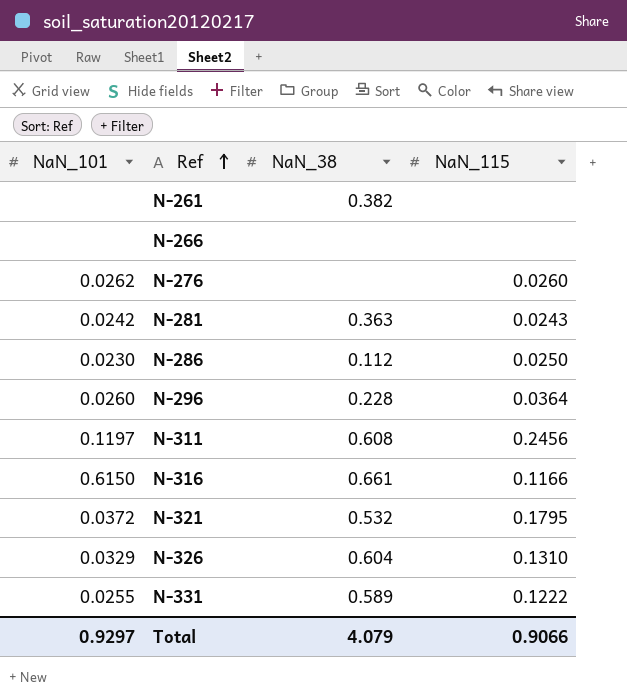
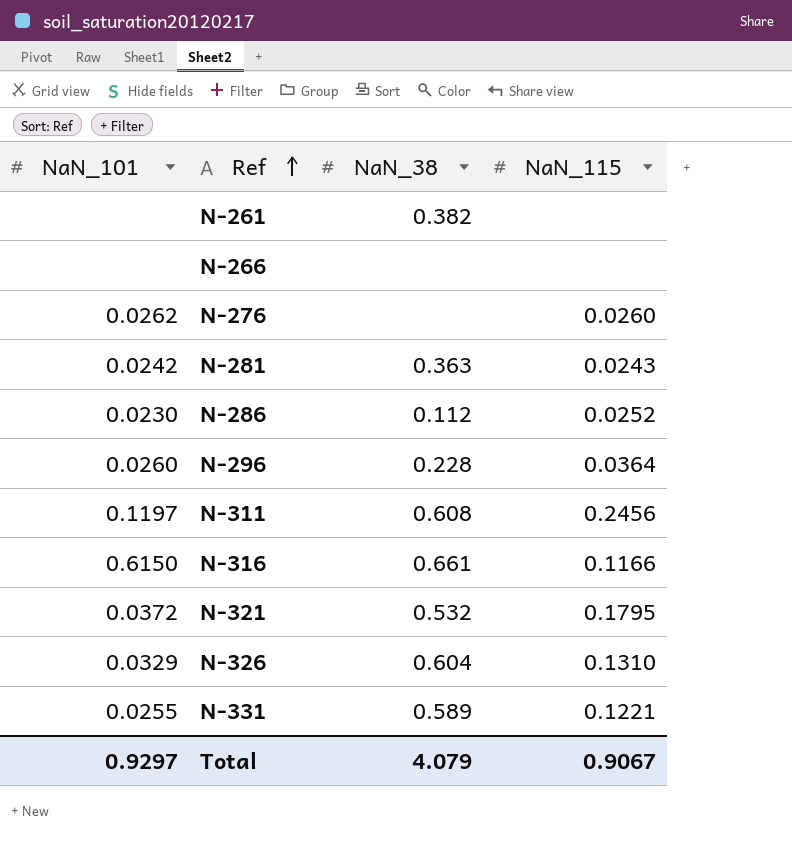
N-286 | NaN_115: 0.0250 -> 0.0252
N-331 | NaN_115: 0.1222 -> 0.1221
Total | NaN_115: 0.9066 -> 0.9067

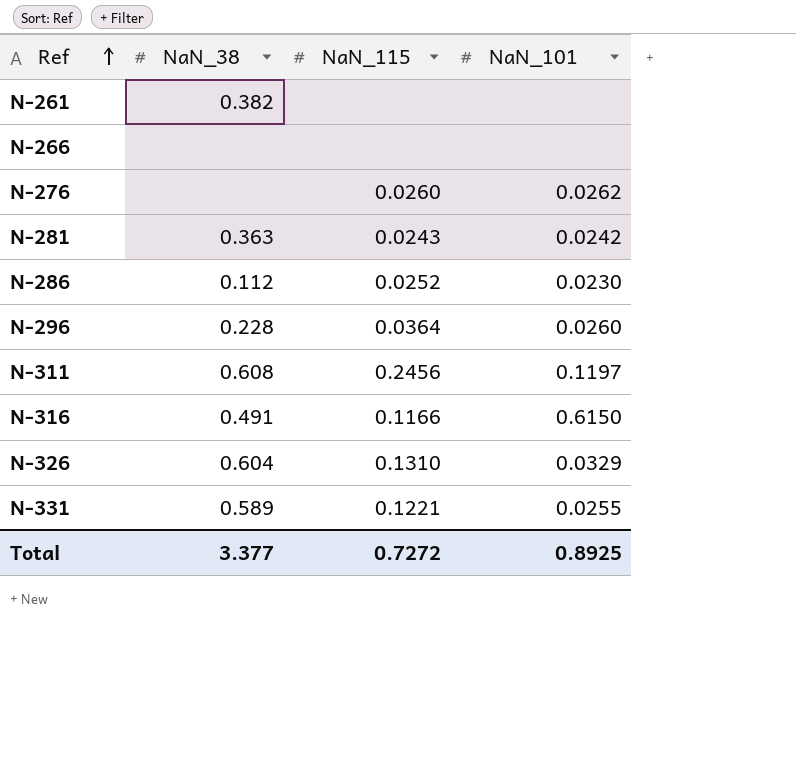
column NaN_101 | position: 1 -> 4
row N-321: 0.0372 | 0.532 | 0.1795 -> none
N-316 | NaN_38: 0.661 -> 0.491
Total | NaN_38: 4.079 -> 3.377
Total | NaN_115: 0.9067 -> 0.7272
Total | NaN_101: 0.9297 -> 0.8925

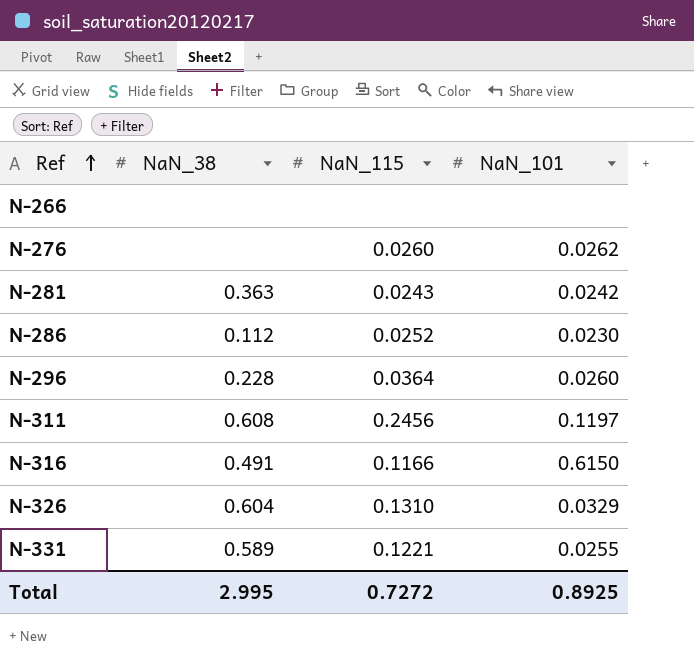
row N-261: 0.382 | none | none -> none
Total | NaN_38: 3.377 -> 2.995

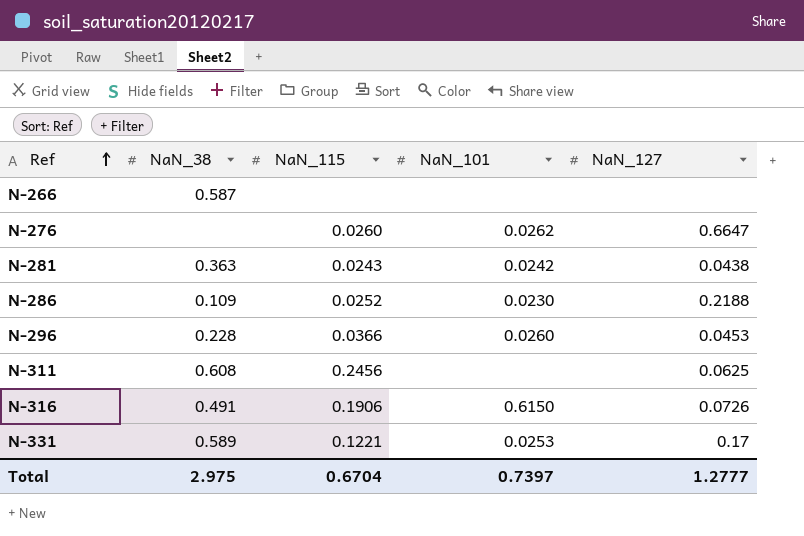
column NaN_127 | position: none -> 5
row N-326: 0.604 | 0.1310 | 0.0329 -> none
N-266 | NaN_38: none -> 0.587
N-286 | NaN_38: 0.112 -> 0.109
N-296 | NaN_115: 0.0364 -> 0.0366
N-311 | NaN_101: 0.1197 -> none
N-316 | NaN_115: 0.1166 -> 0.1906
N-331 | NaN_101: 0.0255 -> 0.0253
Total | NaN_38: 2.995 -> 2.975
Total | NaN_115: 0.7272 -> 0.6704
Total | NaN_101: 0.8925 -> 0.7397

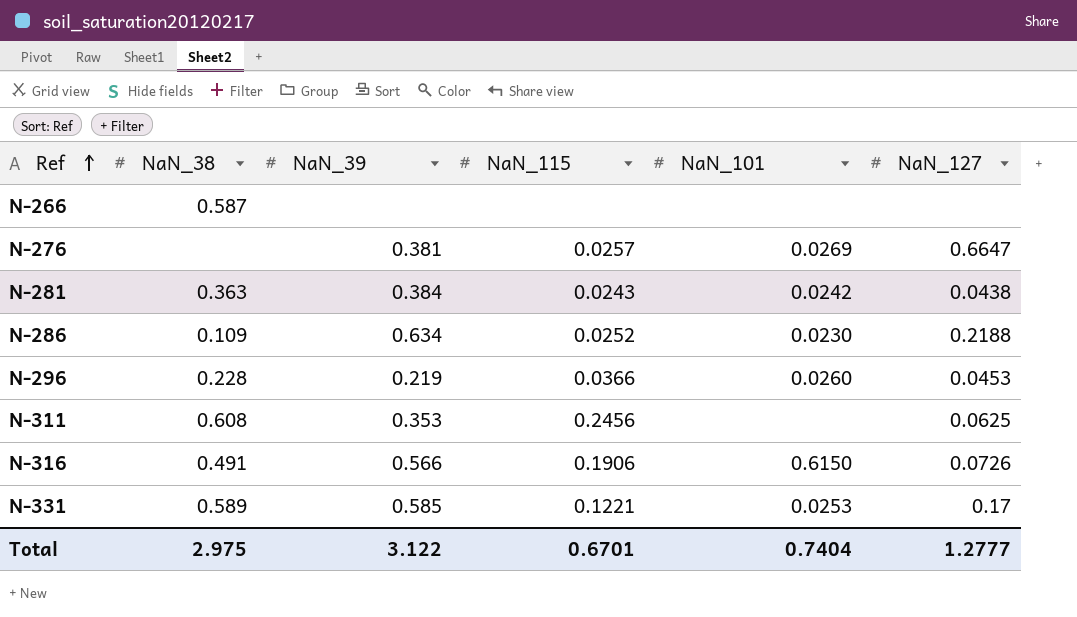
column NaN_39 | position: none -> 3
N-276 | NaN_115: 0.0260 -> 0.0257
N-276 | NaN_101: 0.0262 -> 0.0269
Total | NaN_115: 0.6704 -> 0.6701
Total | NaN_101: 0.7397 -> 0.7404

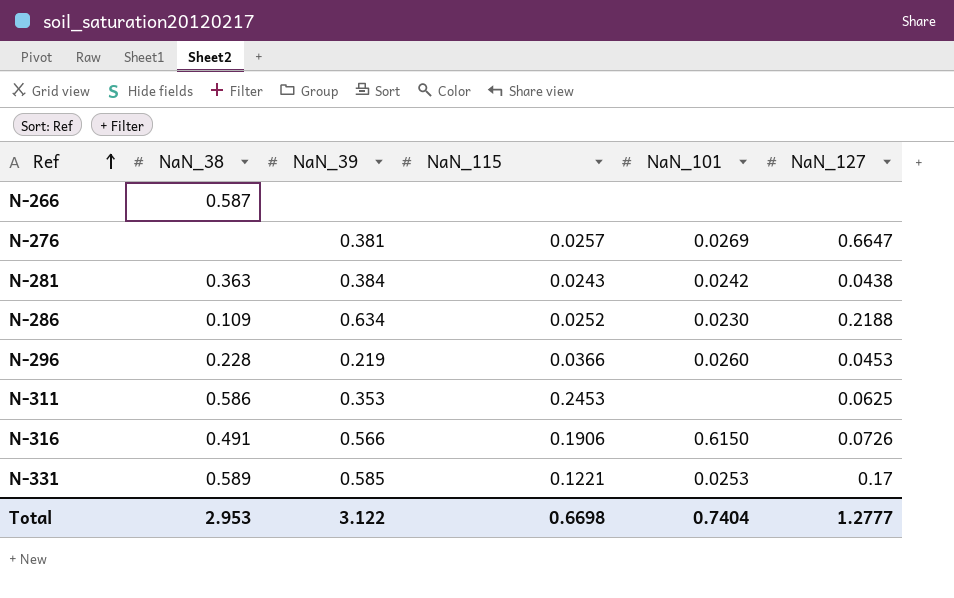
N-311 | NaN_38: 0.608 -> 0.586
N-311 | NaN_115: 0.2456 -> 0.2453
Total | NaN_38: 2.975 -> 2.953
Total | NaN_115: 0.6701 -> 0.6698

